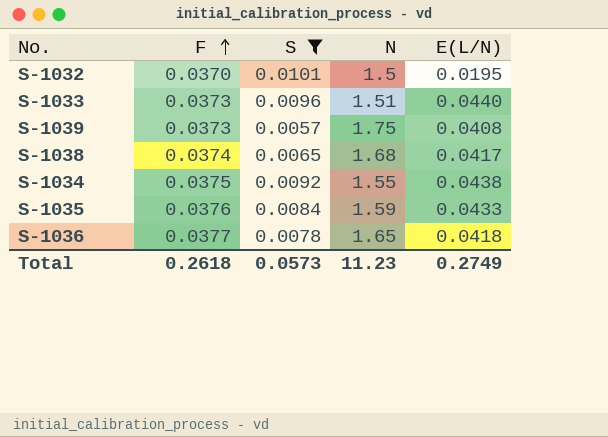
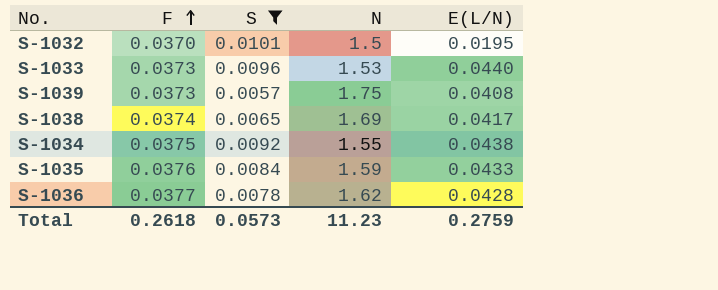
S-1033 | N: 1.51 -> 1.53
S-1038 | N: 1.68 -> 1.69
S-1036 | N: 1.65 -> 1.62
S-1036 | E(L/N): 0.0418 -> 0.0428
Total | E(L/N): 0.2749 -> 0.2759

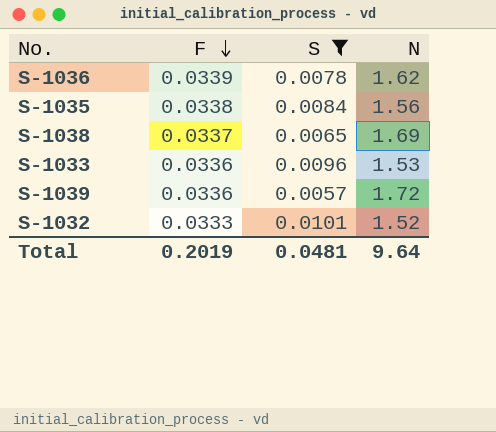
row order: F ascending -> F descending
column E(L/N) | position: 5 -> none
row S-1034: 0.0375 | 0.0092 | 1.55 | 0.0438 -> none
S-1036 | F: 0.0377 -> 0.0339
S-1035 | F: 0.0376 -> 0.0338
S-1035 | N: 1.59 -> 1.56
S-1038 | F: 0.0374 -> 0.0337
S-1033 | F: 0.0373 -> 0.0336
S-1039 | F: 0.0373 -> 0.0336
S-1039 | N: 1.75 -> 1.72
S-1032 | F: 0.0370 -> 0.0333
S-1032 | N: 1.5 -> 1.52
Total | F: 0.2618 -> 0.2019
Total | S: 0.0573 -> 0.0481
Total | N: 11.23 -> 9.64

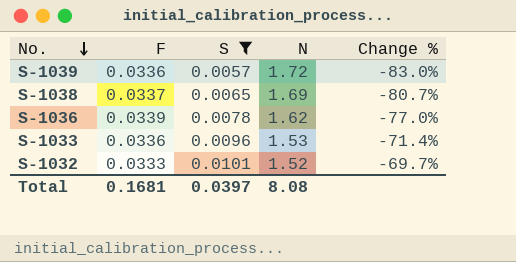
row order: F descending -> No. descending
column Change % | formula: none -> ([S] - [F]) / [F]
row S-1035: 0.0338 | 0.0084 | 1.56 -> none
Total | F: 0.2019 -> 0.1681
Total | S: 0.0481 -> 0.0397
Total | N: 9.64 -> 8.08

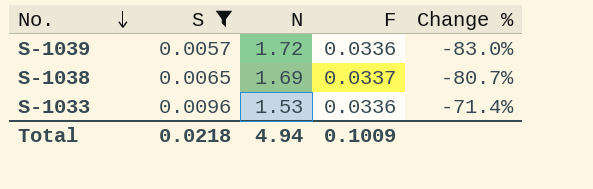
column F | position: 2 -> 4
row S-1036: 0.0339 | 0.0078 | 1.62 | -77.0% -> none
row S-1032: 0.0333 | 0.0101 | 1.52 | -69.7% -> none
Total | S: 0.0397 -> 0.0218
Total | N: 8.08 -> 4.94
Total | F: 0.1681 -> 0.1009

